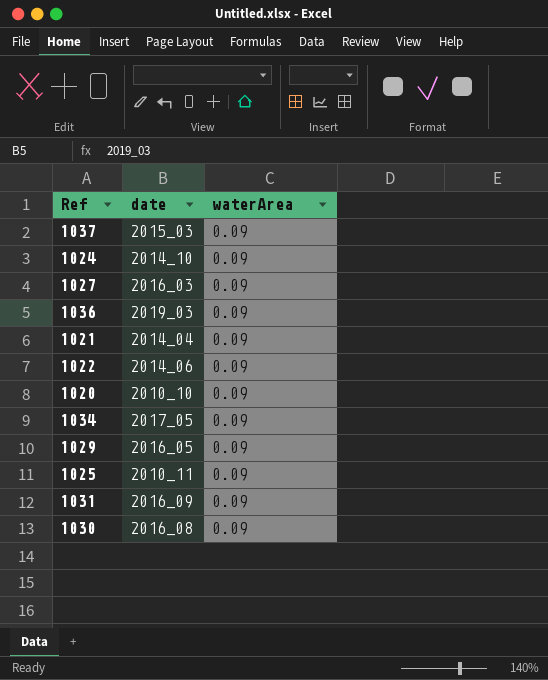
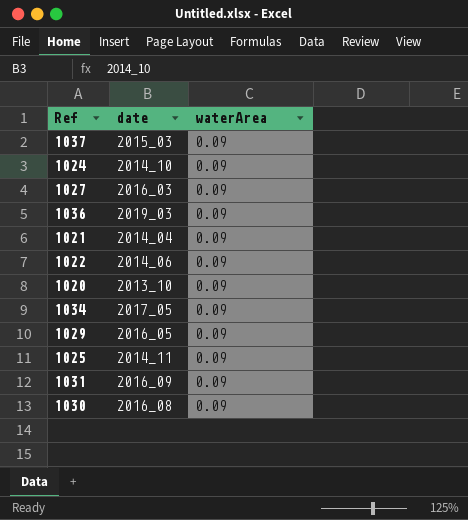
1020 | date: 2010_10 -> 2013_10
1025 | date: 2010_11 -> 2014_11

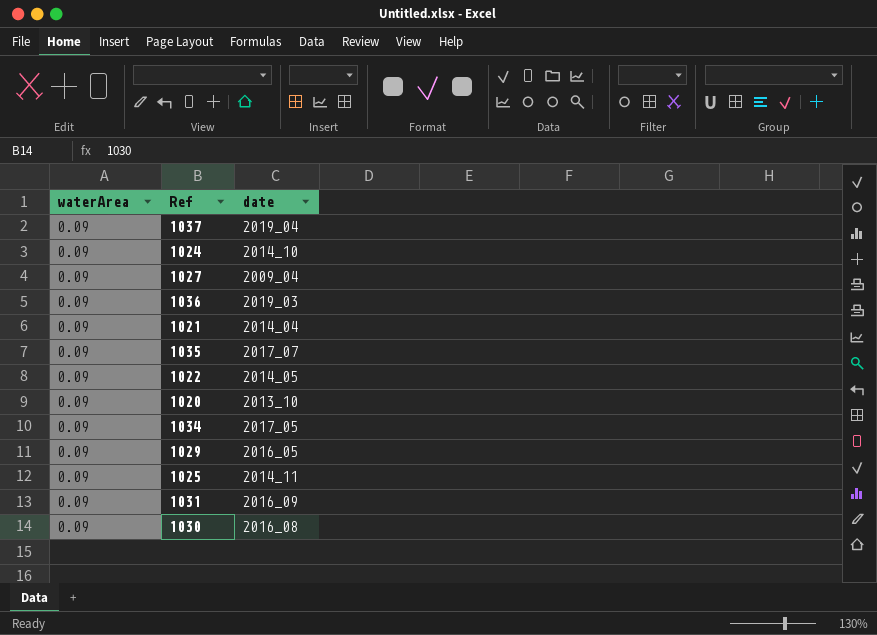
column waterArea | position: 3 -> 1
1037 | date: 2015_03 -> 2019_04
1027 | date: 2016_03 -> 2009_04
row 1035: none -> 0.09 | 2017_07
1022 | date: 2014_06 -> 2014_05

